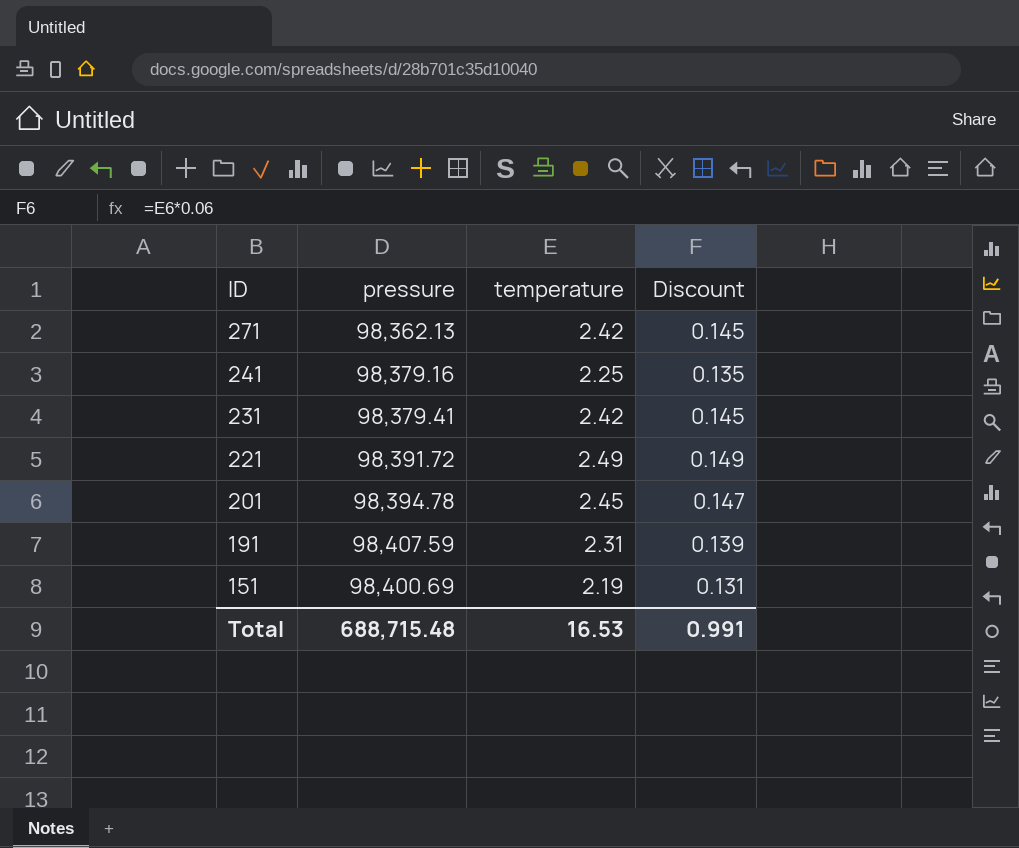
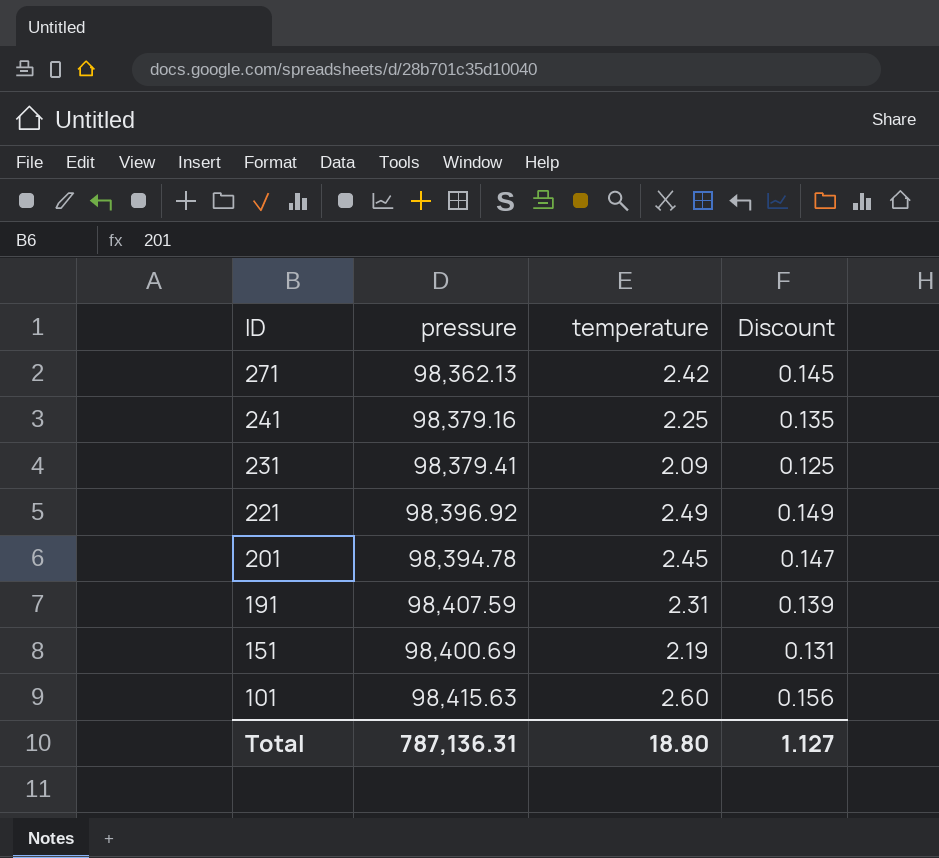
231 | temperature: 2.42 -> 2.09
231 | Discount: 0.145 -> 0.125
221 | pressure: 98,391.72 -> 98,396.92
row 101: none -> 98,415.63 | 2.60 | 0.156
Total | pressure: 688,715.48 -> 787,136.31
Total | temperature: 16.53 -> 18.80
Total | Discount: 0.991 -> 1.127

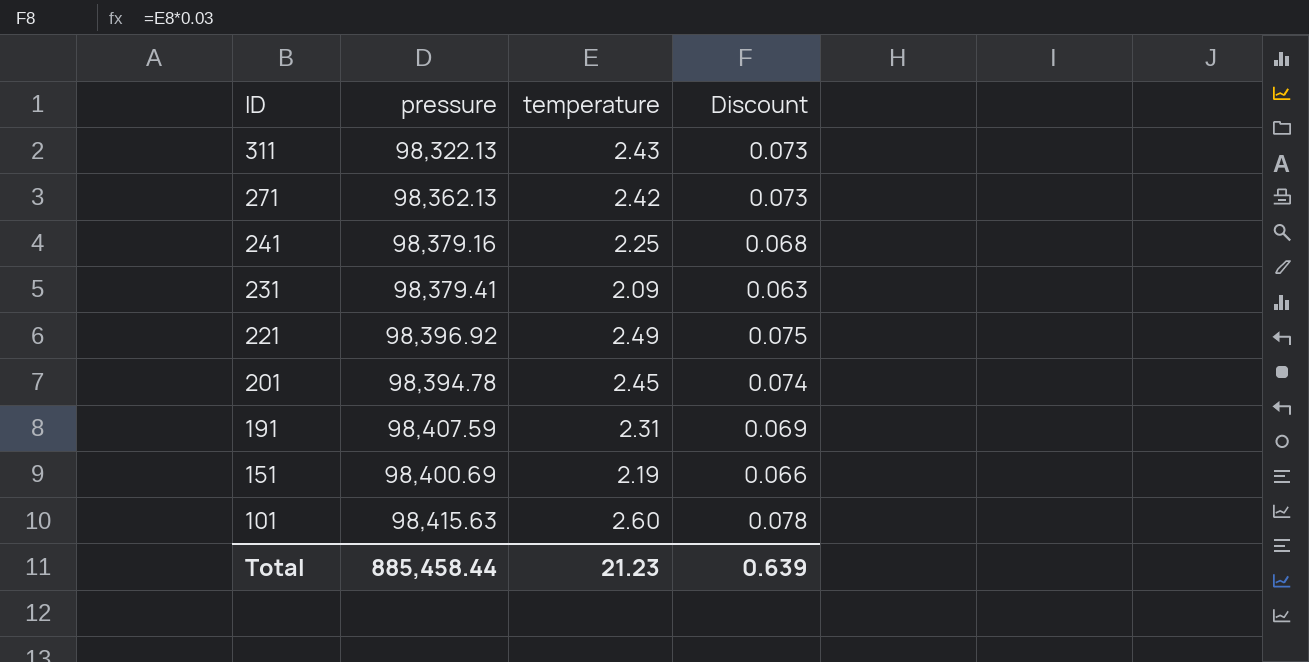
column Discount | formula: [temperature] * 0.06 -> [temperature] * 0.03
row 311: none -> 98,322.13 | 2.43 | 0.073
Total | pressure: 787,136.31 -> 885,458.44
Total | temperature: 18.80 -> 21.23
Total | Discount: 1.127 -> 0.639

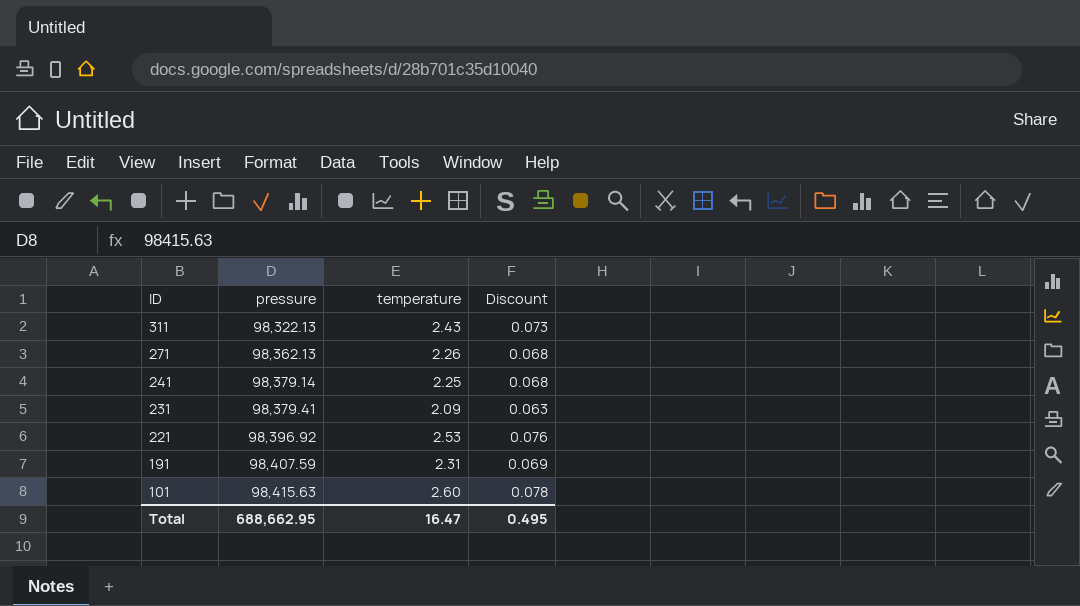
row 201: 98,394.78 | 2.45 | 0.074 -> none
row 151: 98,400.69 | 2.19 | 0.066 -> none
271 | temperature: 2.42 -> 2.26
271 | Discount: 0.073 -> 0.068
241 | pressure: 98,379.16 -> 98,379.14
221 | temperature: 2.49 -> 2.53
221 | Discount: 0.075 -> 0.076
Total | pressure: 885,458.44 -> 688,662.95
Total | temperature: 21.23 -> 16.47
Total | Discount: 0.639 -> 0.495

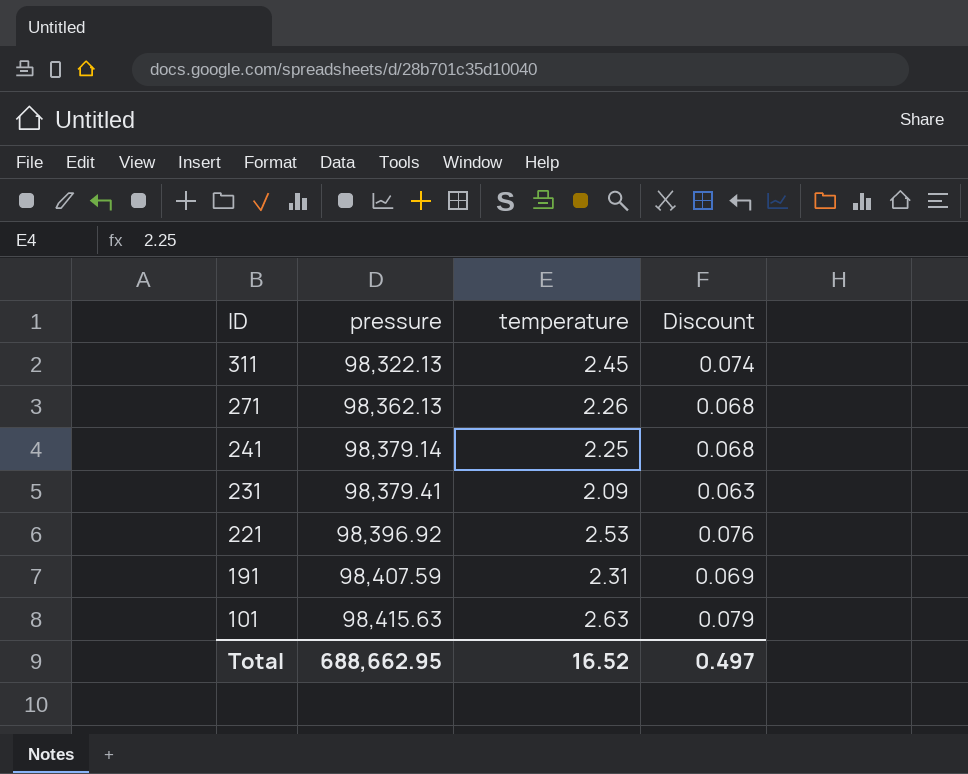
311 | temperature: 2.43 -> 2.45
311 | Discount: 0.073 -> 0.074
101 | temperature: 2.60 -> 2.63
101 | Discount: 0.078 -> 0.079
Total | temperature: 16.47 -> 16.52
Total | Discount: 0.495 -> 0.497

